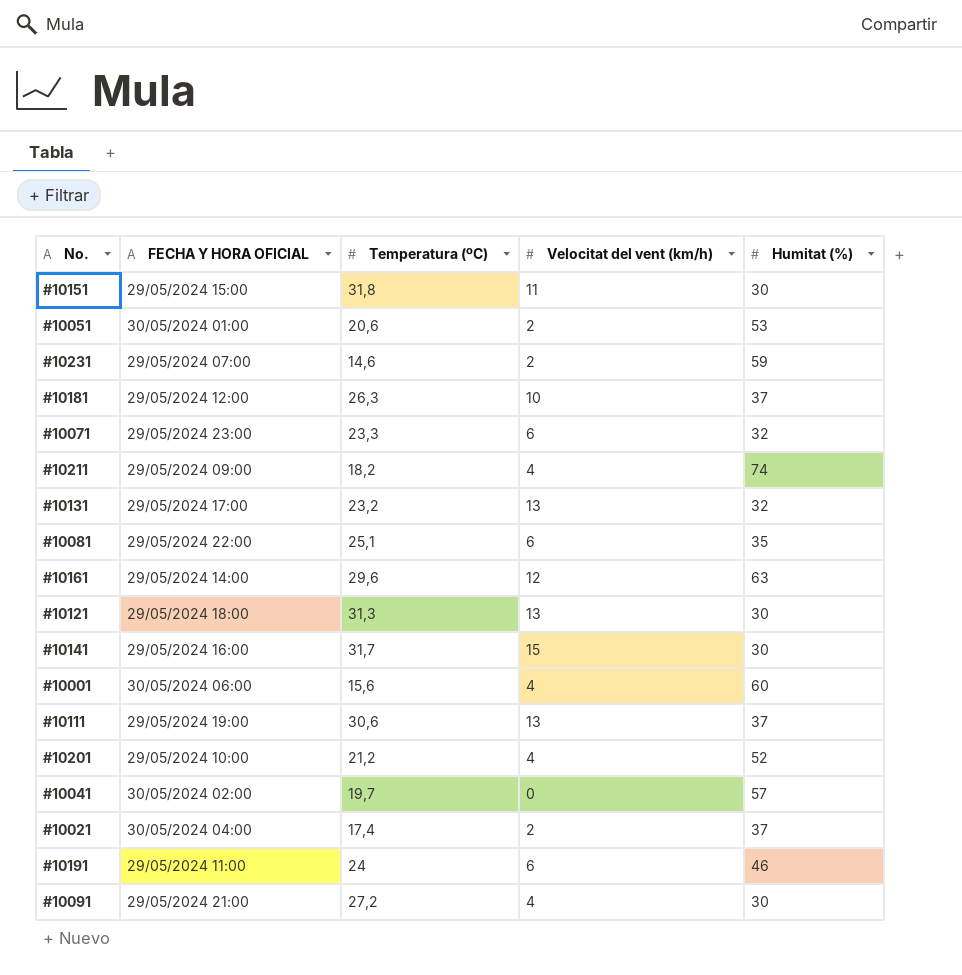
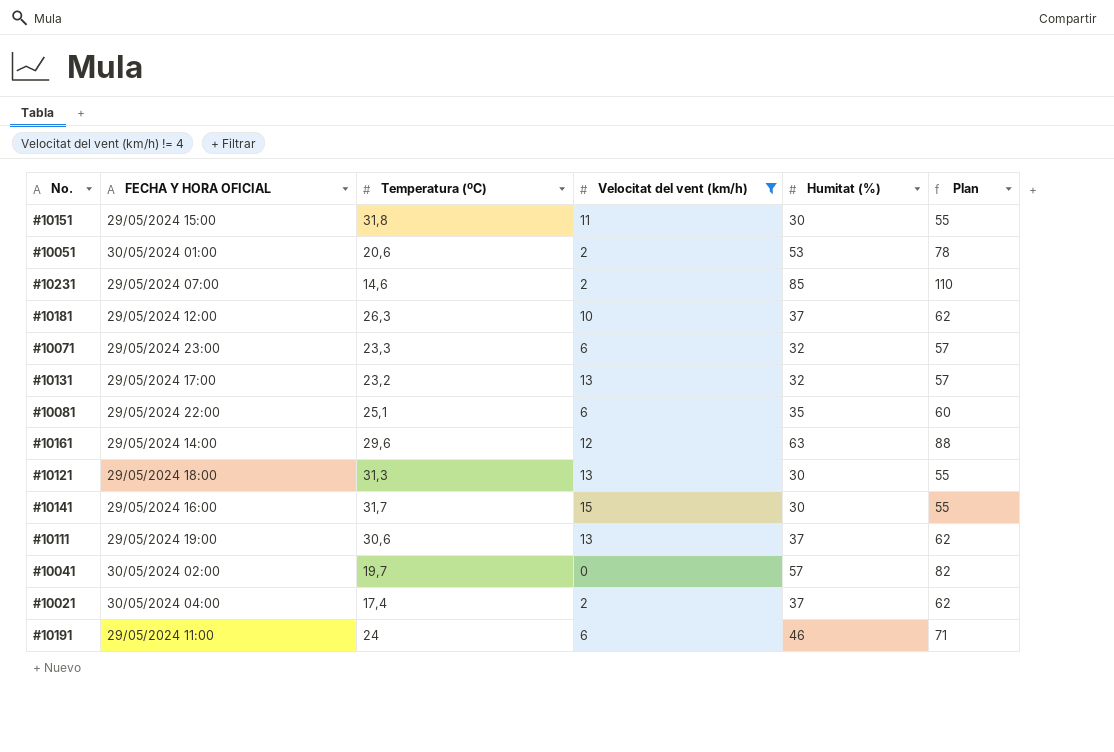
filter: none -> Velocitat del vent (km/h) != 4
column Plan | formula: none -> [Humitat (%)] + 25
#10231 | Humitat (%): 59 -> 85

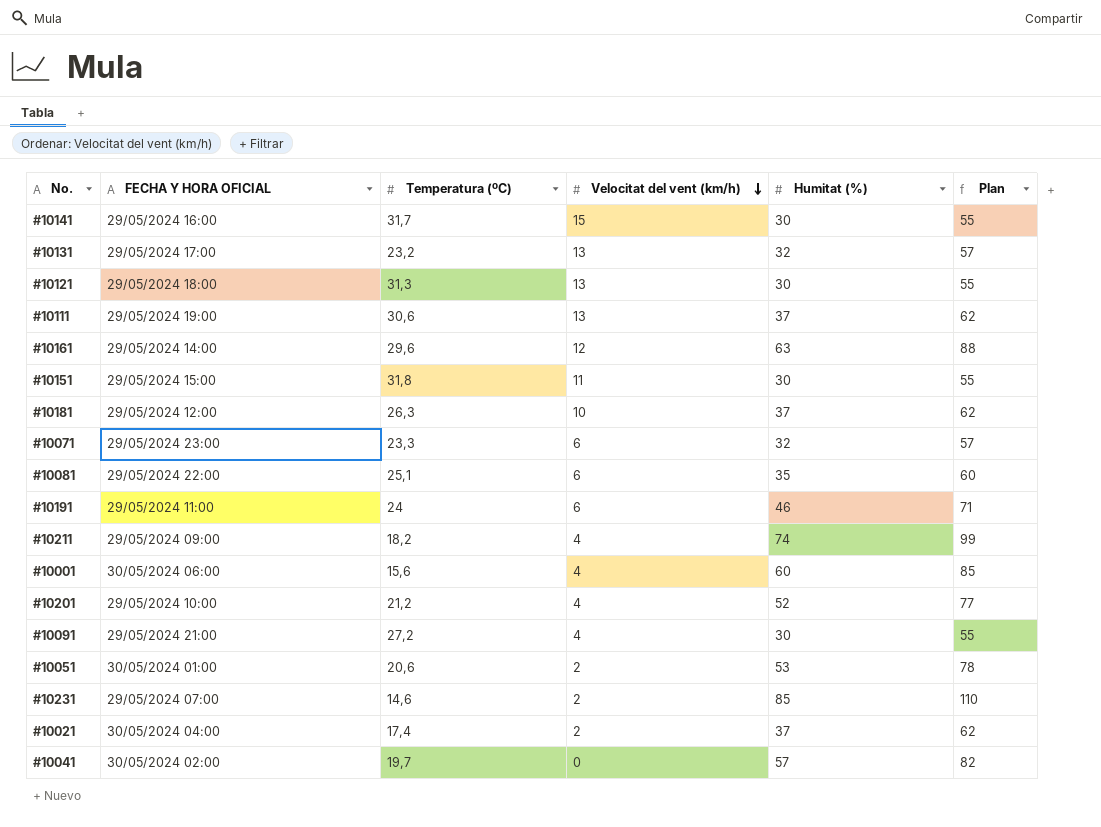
filter: Velocitat del vent (km/h) != 4 -> none
row order: none -> Velocitat del vent (km/h) descending

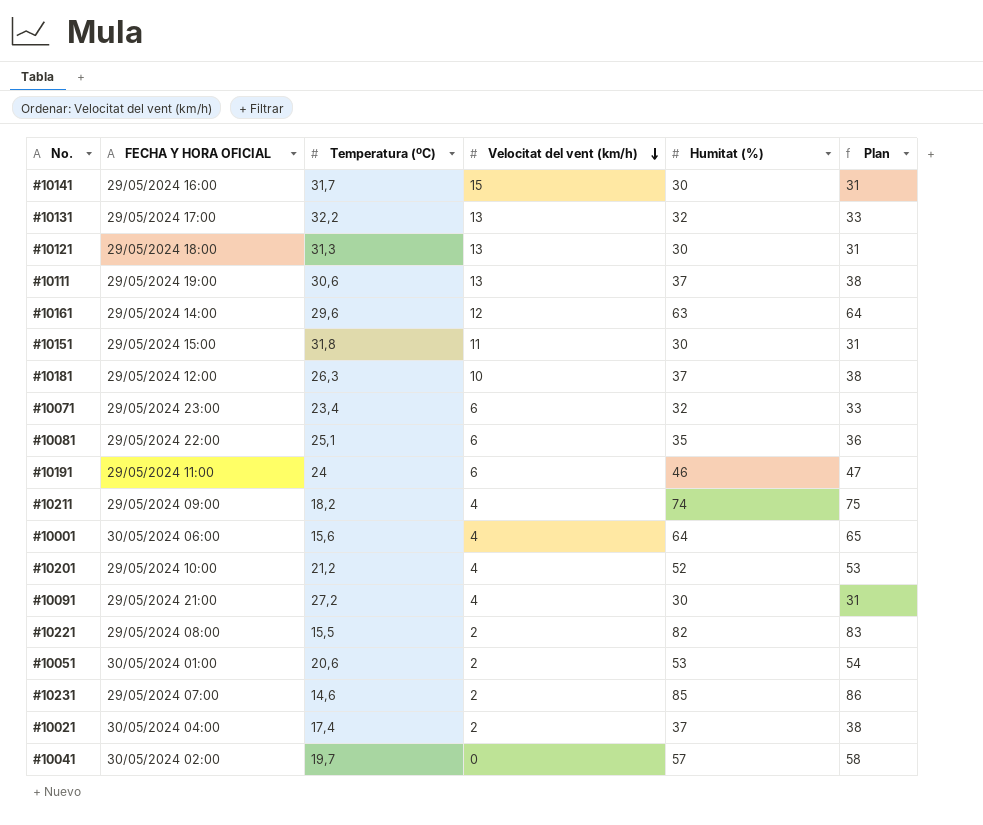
column Plan | formula: [Humitat (%)] + 25 -> [Humitat (%)] + 1
#10131 | Temperatura (ºC): 23,2 -> 32,2
#10071 | Temperatura (ºC): 23,3 -> 23,4
#10001 | Humitat (%): 60 -> 64
row #10221: none -> 29/05/2024 08:00 | 15,5 | 2 | 82 | 83

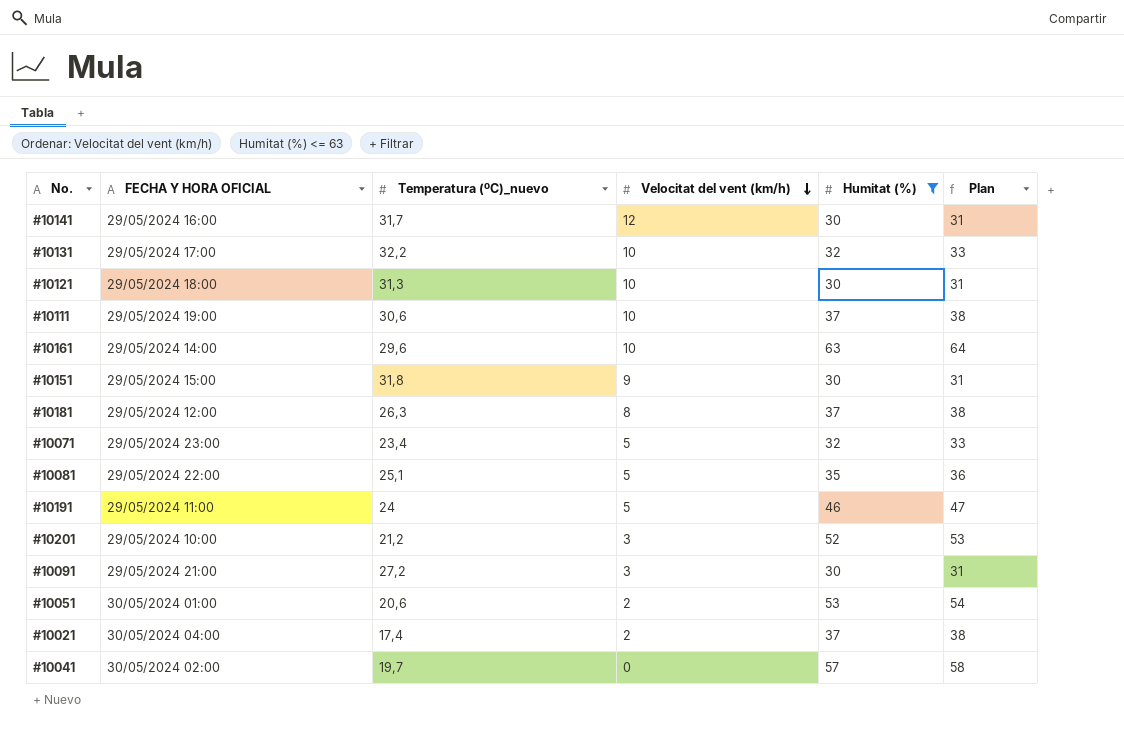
filter: none -> Humitat (%) <= 63
column name: Temperatura (ºC) -> Temperatura (ºC)_nuevo
#10141 | Velocitat del vent (km/h): 15 -> 12
#10131 | Velocitat del vent (km/h): 13 -> 10
#10121 | Velocitat del vent (km/h): 13 -> 10
#10111 | Velocitat del vent (km/h): 13 -> 10
#10161 | Velocitat del vent (km/h): 12 -> 10
#10151 | Velocitat del vent (km/h): 11 -> 9
#10181 | Velocitat del vent (km/h): 10 -> 8
#10071 | Velocitat del vent (km/h): 6 -> 5
#10081 | Velocitat del vent (km/h): 6 -> 5
#10191 | Velocitat del vent (km/h): 6 -> 5
#10201 | Velocitat del vent (km/h): 4 -> 3
#10091 | Velocitat del vent (km/h): 4 -> 3

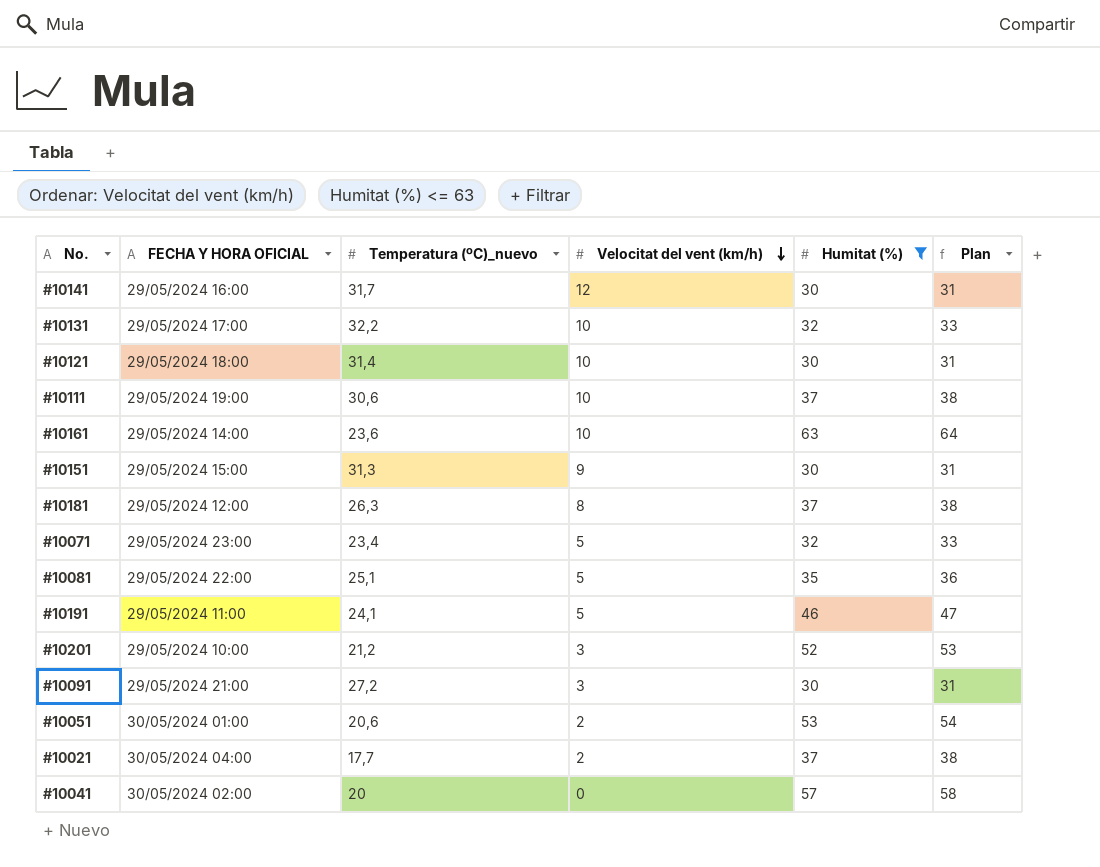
#10121 | Temperatura (ºC)_nuevo: 31,3 -> 31,4
#10161 | Temperatura (ºC)_nuevo: 29,6 -> 23,6
#10151 | Temperatura (ºC)_nuevo: 31,8 -> 31,3
#10191 | Temperatura (ºC)_nuevo: 24 -> 24,1
#10021 | Temperatura (ºC)_nuevo: 17,4 -> 17,7
#10041 | Temperatura (ºC)_nuevo: 19,7 -> 20

